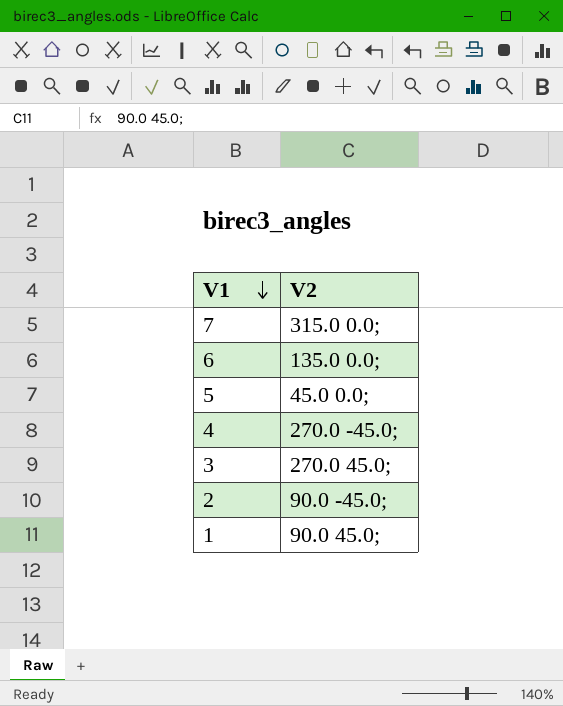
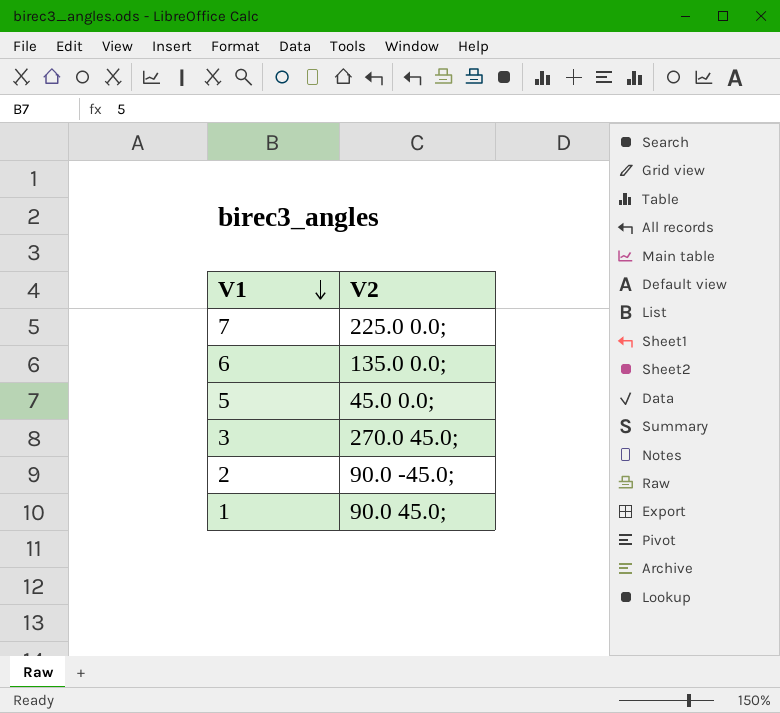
row 4: 270.0 -45.0; -> none
7 | V2: 315.0 0.0; -> 225.0 0.0;

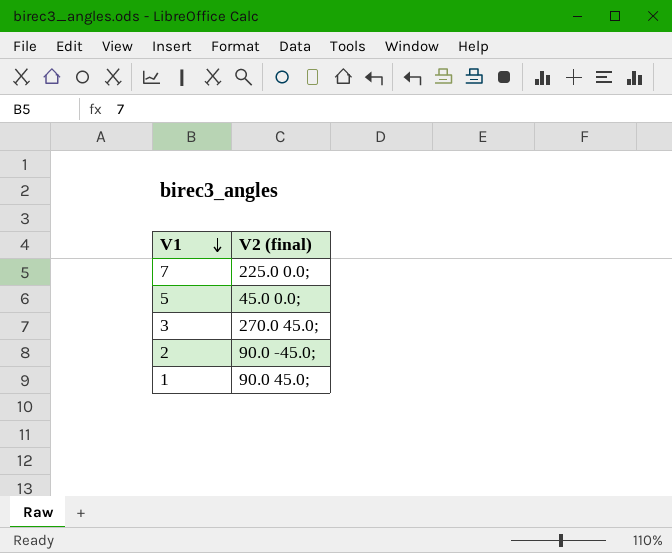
column name: V2 -> V2 (final)
row 6: 135.0 0.0; -> none

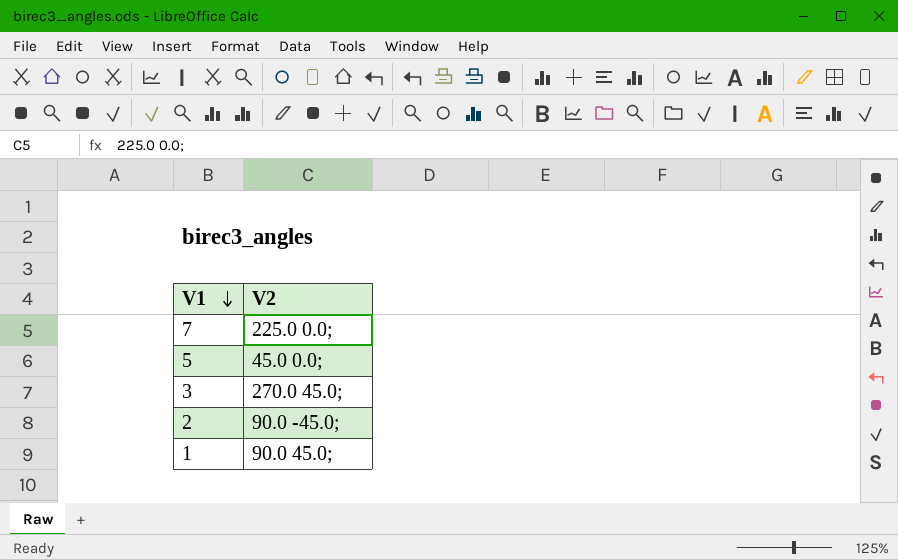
column name: V2 (final) -> V2

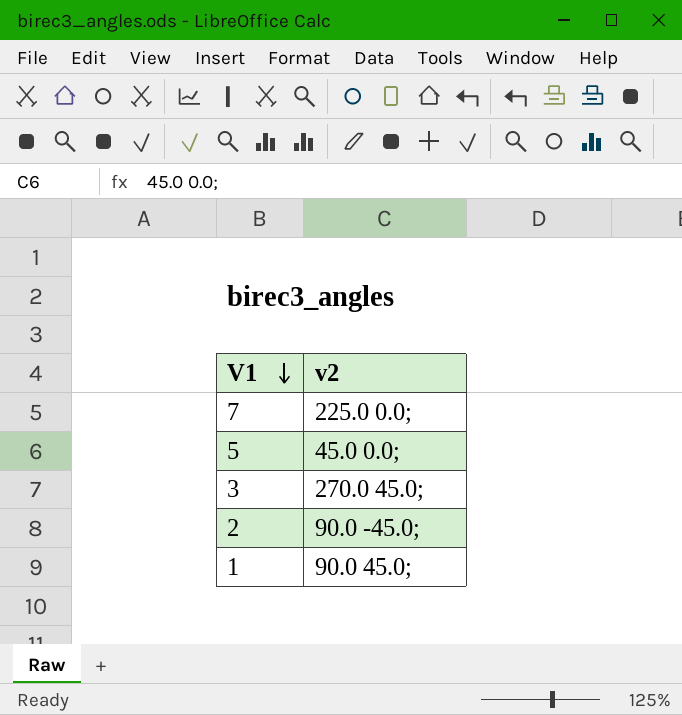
column name: V2 -> v2

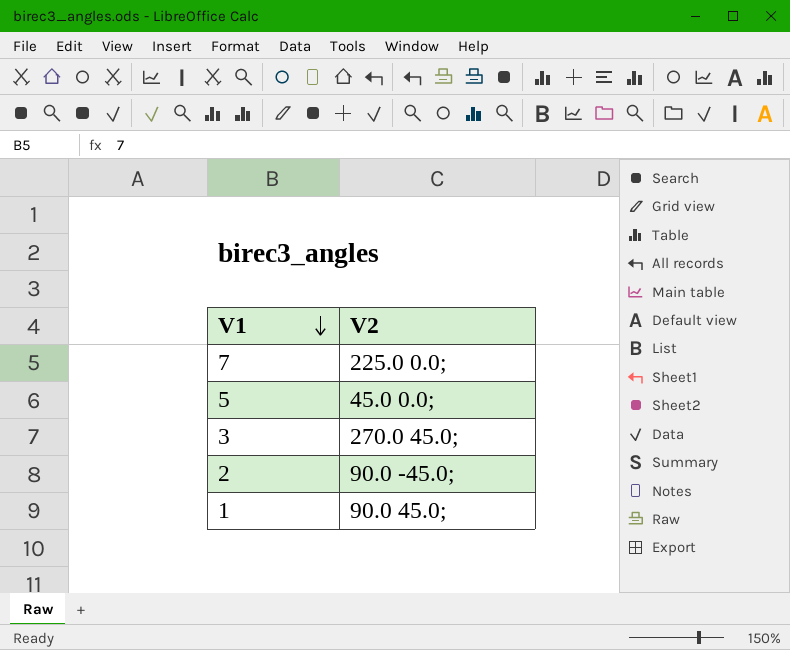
column name: v2 -> V2

